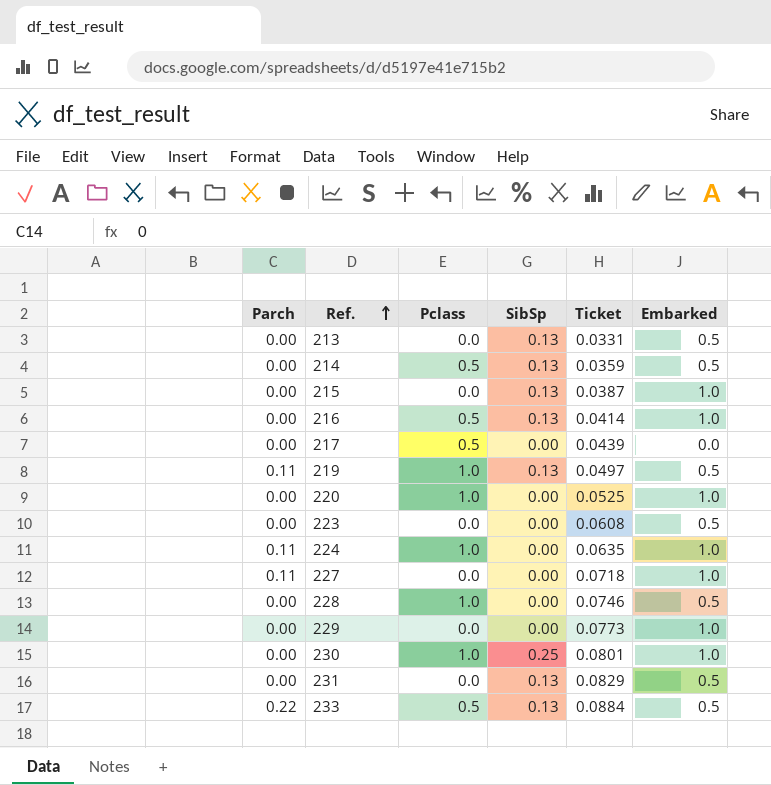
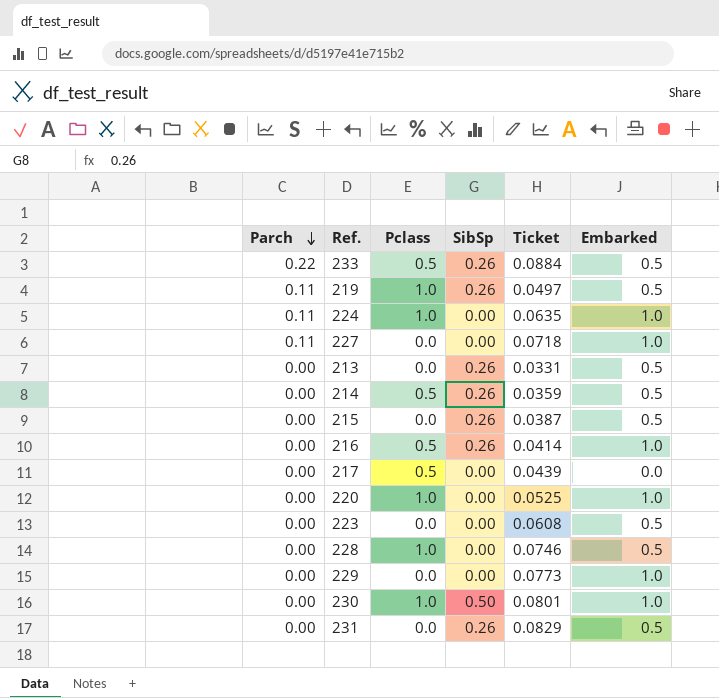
row order: Ref. ascending -> Parch descending
233 | SibSp: 0.13 -> 0.26
219 | SibSp: 0.13 -> 0.26
213 | SibSp: 0.13 -> 0.26
214 | SibSp: 0.13 -> 0.26
215 | SibSp: 0.13 -> 0.26
215 | Embarked: 1.0 -> 0.5
216 | SibSp: 0.13 -> 0.26
230 | SibSp: 0.25 -> 0.50
231 | SibSp: 0.13 -> 0.26

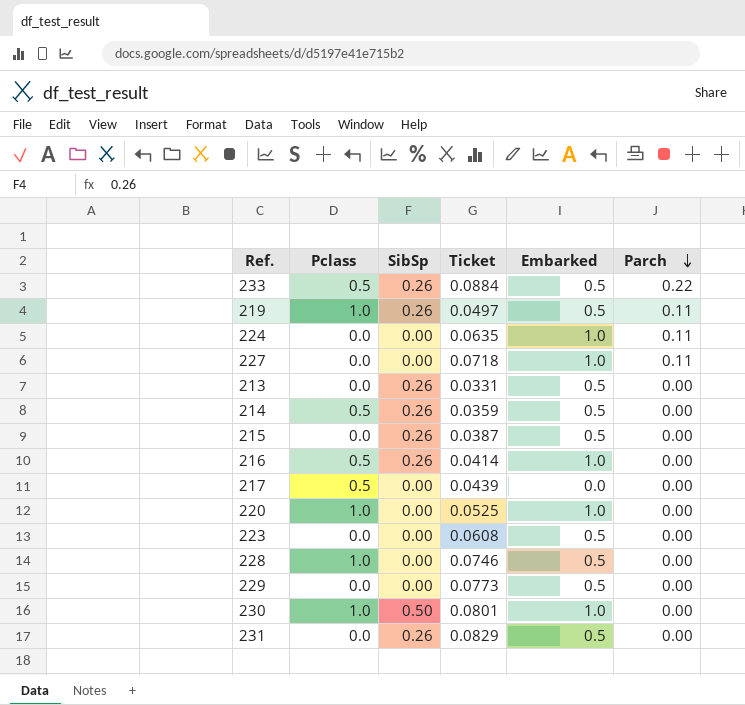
column Parch | position: 1 -> 6
224 | Pclass: 1.0 -> 0.0
229 | Embarked: 1.0 -> 0.5

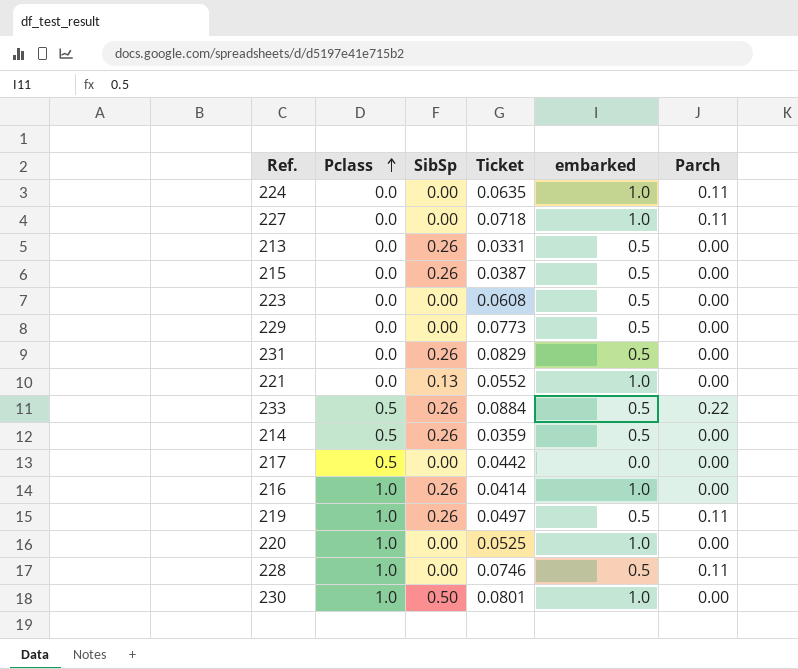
row order: Parch descending -> Pclass ascending
column name: Embarked -> embarked
row 221: none -> 0.0 | 0.13 | 0.0552 | 1.0 | 0.00
217 | Ticket: 0.0439 -> 0.0442
216 | Pclass: 0.5 -> 1.0
228 | Parch: 0.00 -> 0.11

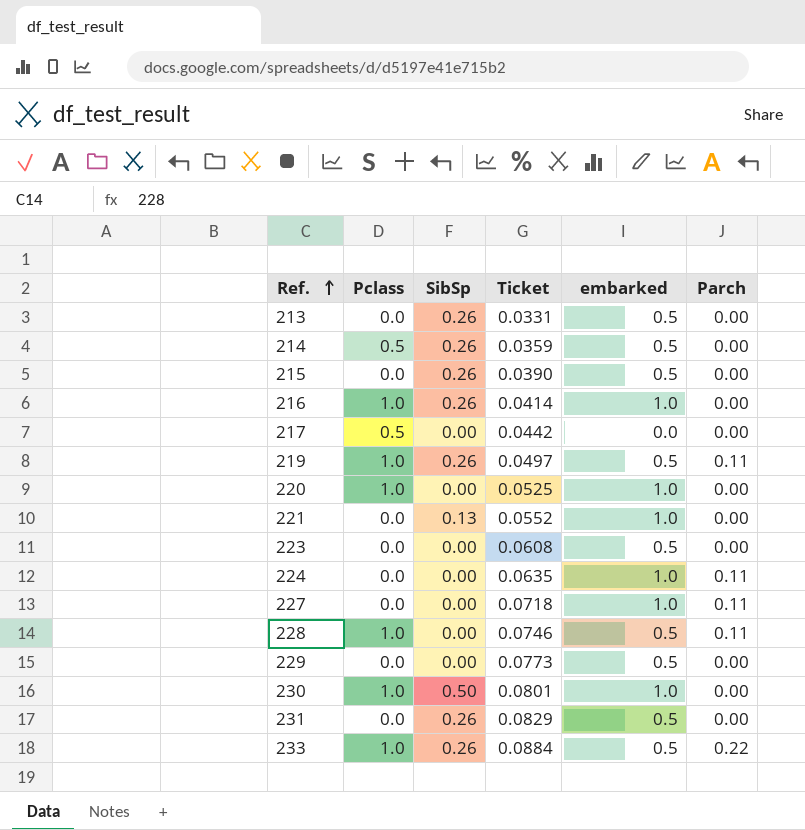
row order: Pclass ascending -> Ref. ascending
215 | Ticket: 0.0387 -> 0.0390
233 | Pclass: 0.5 -> 1.0

